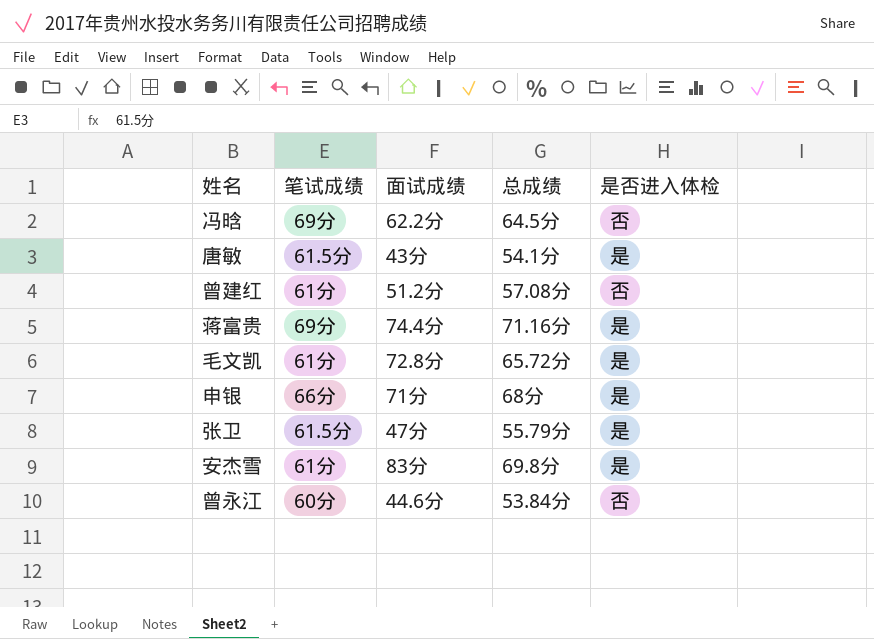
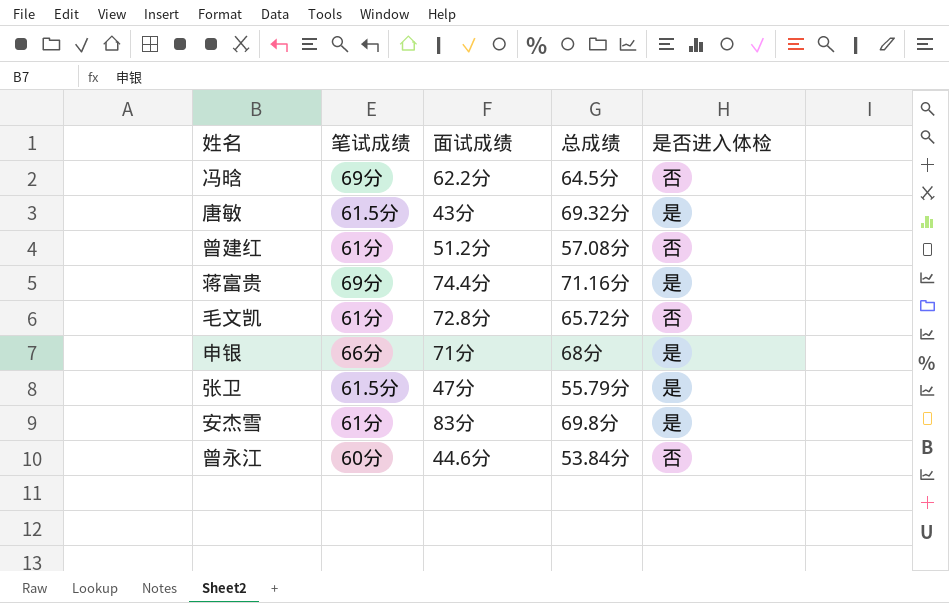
唐敏 | 总成绩: 54.1分 -> 69.32分
毛文凯 | 是否进入体检: 是 -> 否

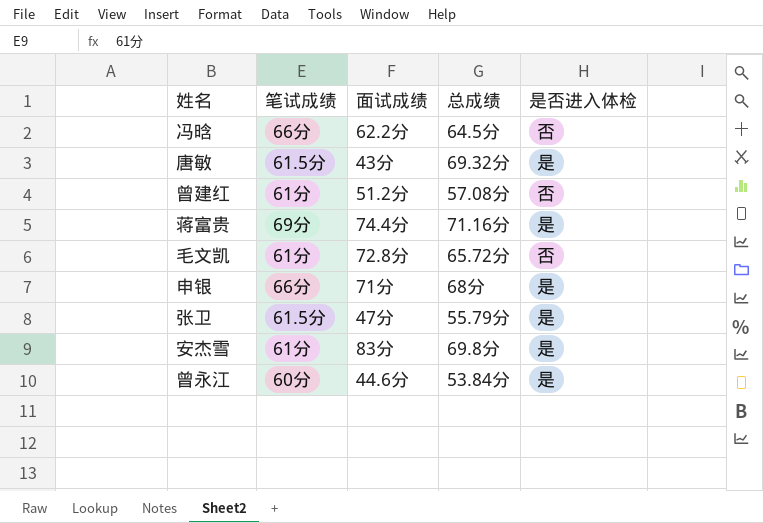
冯晗 | 笔试成绩: 69分 -> 66分
曾永江 | 是否进入体检: 否 -> 是

